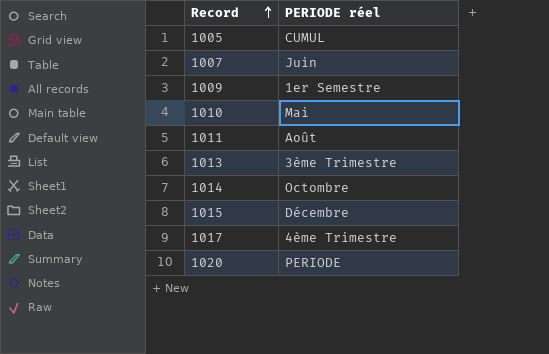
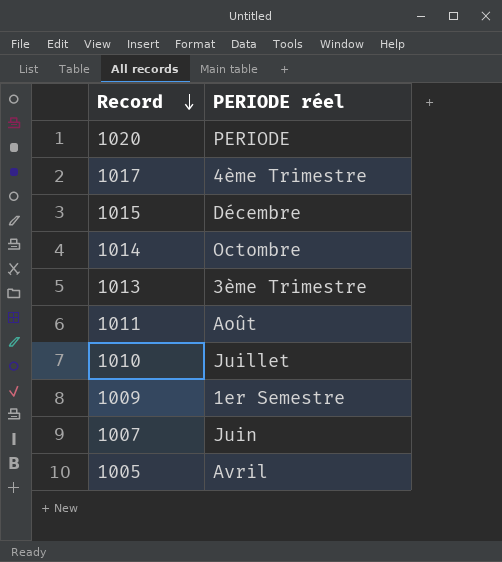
row order: Record ascending -> Record descending
1010 | PERIODE réel: Mai -> Juillet
1005 | PERIODE réel: CUMUL -> Avril

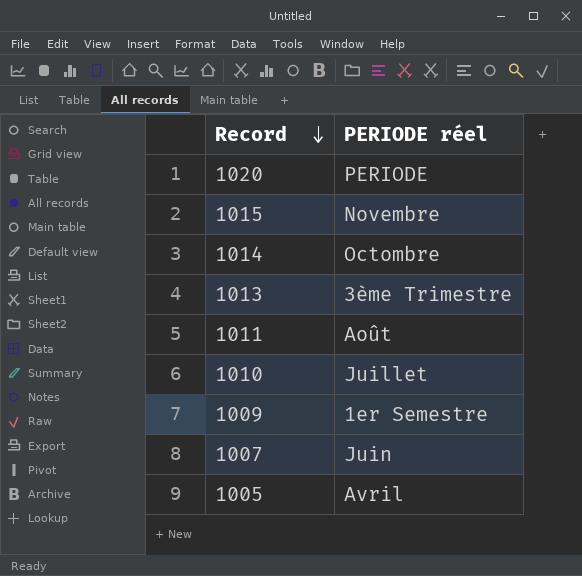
row 1017: 4ème Trimestre -> none
1015 | PERIODE réel: Décembre -> Novembre

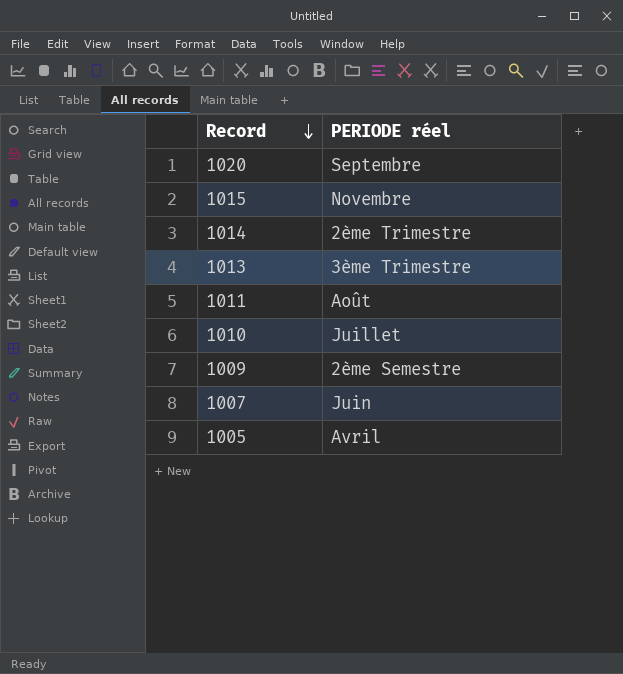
1020 | PERIODE réel: PERIODE -> Septembre
1014 | PERIODE réel: Octombre -> 2ème Trimestre
1009 | PERIODE réel: 1er Semestre -> 2ème Semestre

